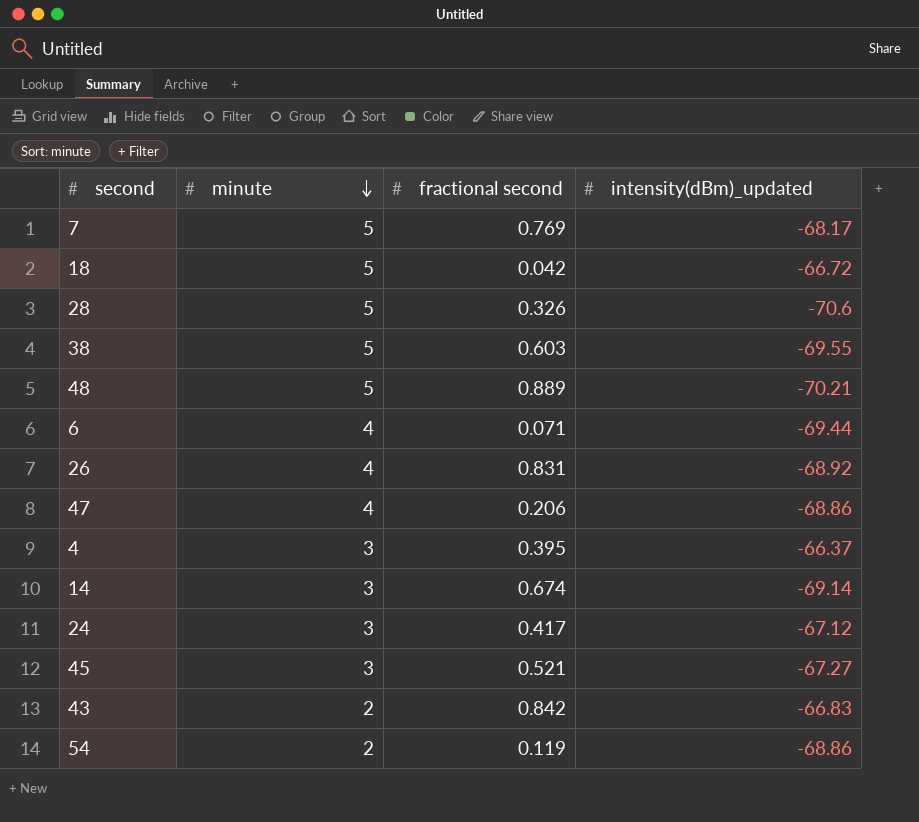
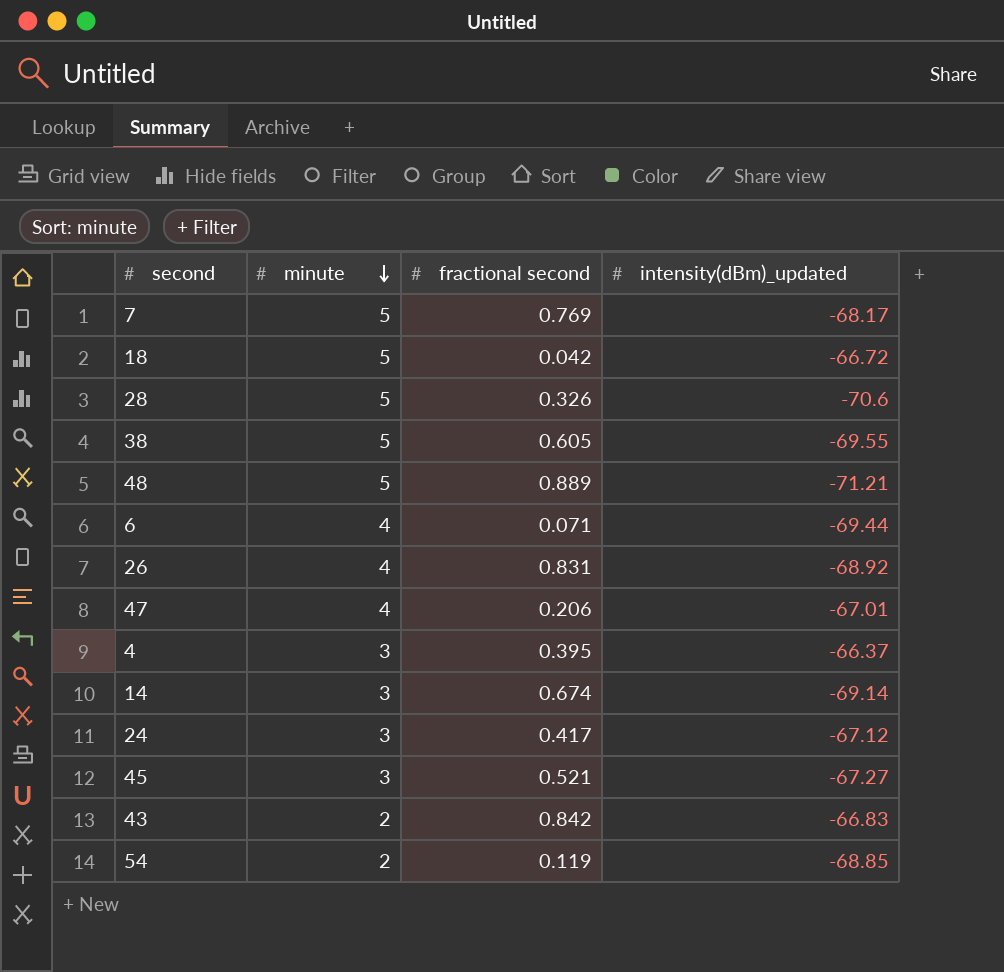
38 | fractional second: 0.603 -> 0.605
48 | intensity(dBm)_updated: -70.21 -> -71.21
47 | intensity(dBm)_updated: -68.86 -> -67.01
54 | intensity(dBm)_updated: -68.86 -> -68.85

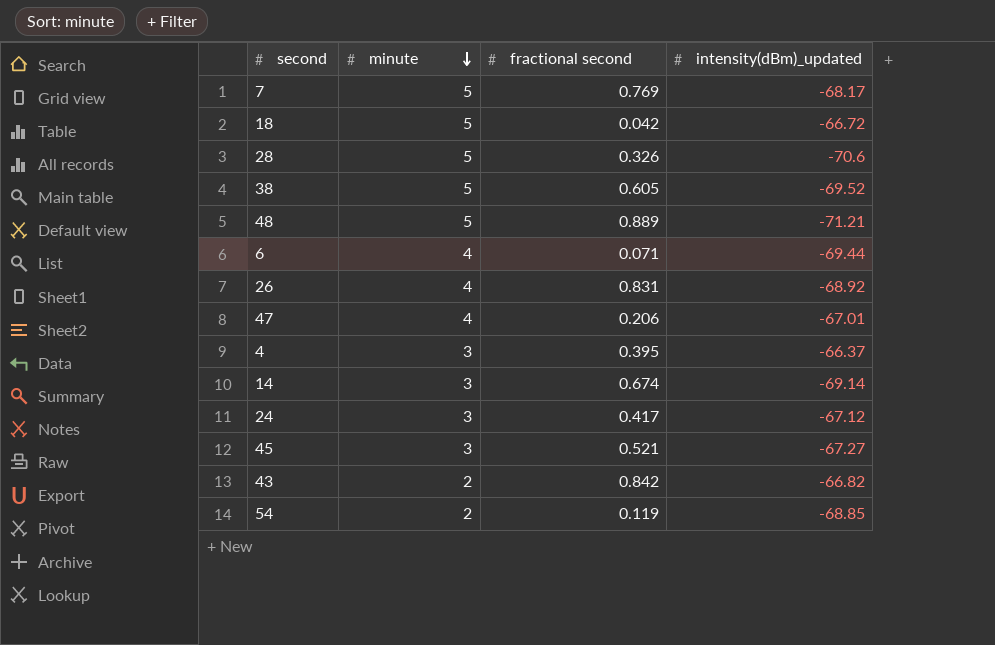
38 | intensity(dBm)_updated: -69.55 -> -69.52
43 | intensity(dBm)_updated: -66.83 -> -66.82

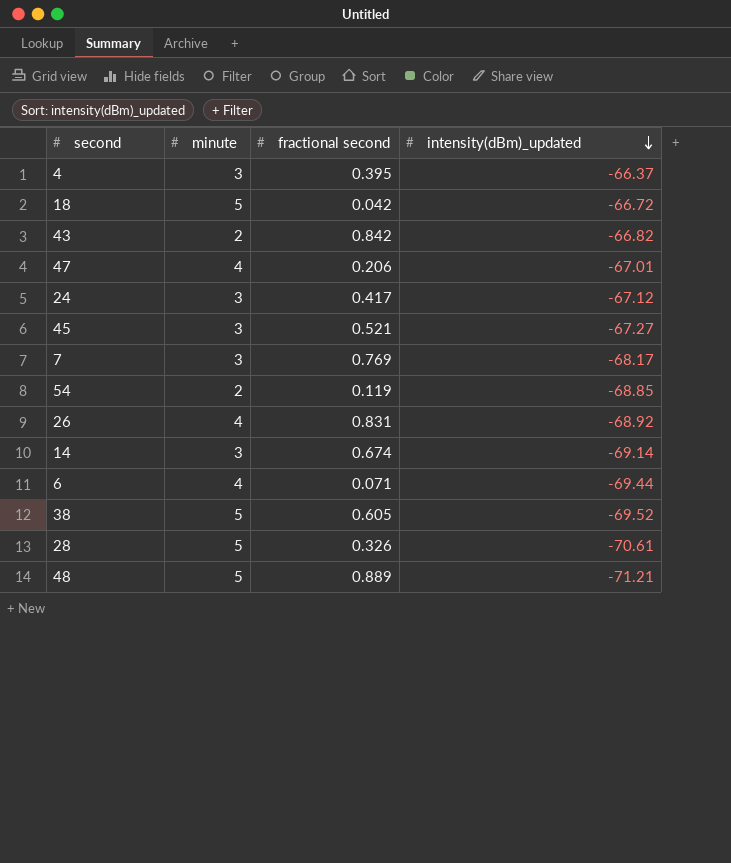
row order: minute descending -> intensity(dBm)_updated descending
7 | minute: 5 -> 3
28 | intensity(dBm)_updated: -70.6 -> -70.61

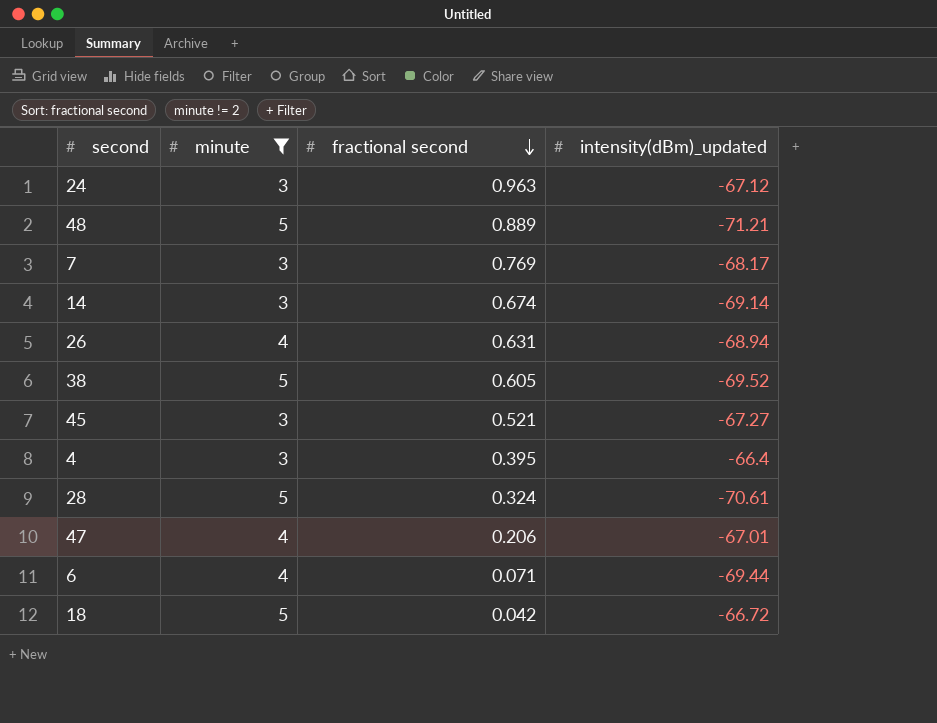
filter: none -> minute != 2
row order: intensity(dBm)_updated descending -> fractional second descending
24 | fractional second: 0.417 -> 0.963
26 | fractional second: 0.831 -> 0.631
26 | intensity(dBm)_updated: -68.92 -> -68.94
4 | intensity(dBm)_updated: -66.37 -> -66.4
28 | fractional second: 0.326 -> 0.324

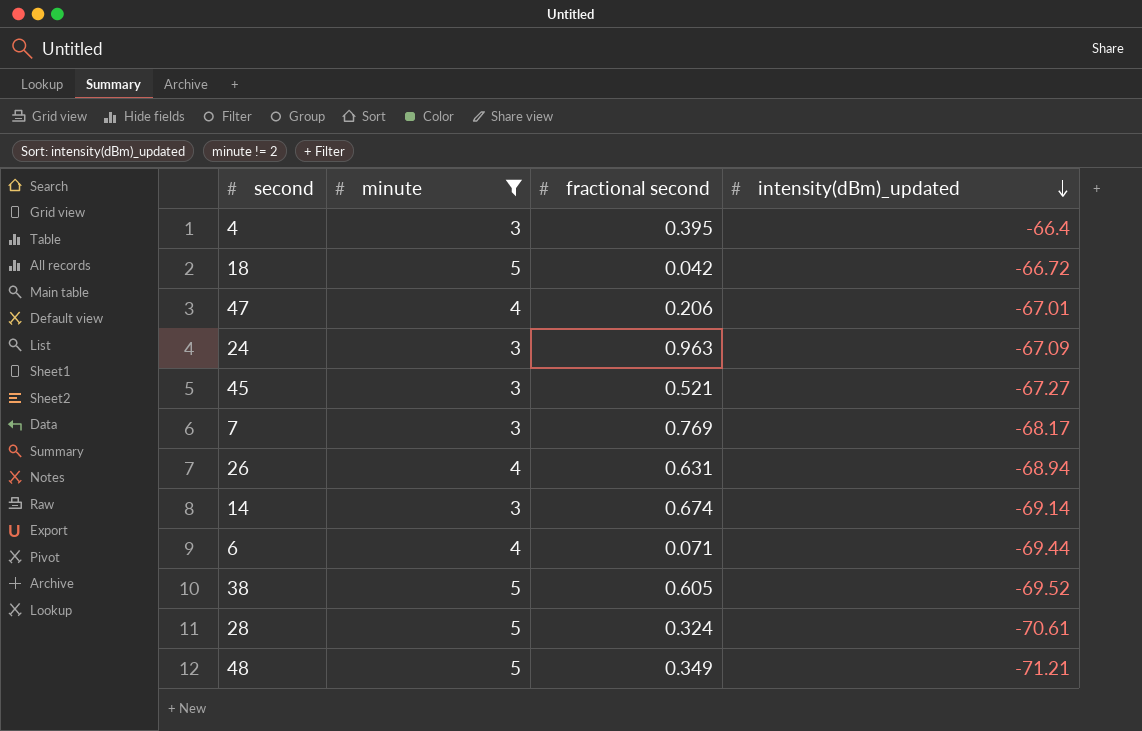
row order: fractional second descending -> intensity(dBm)_updated descending
24 | intensity(dBm)_updated: -67.12 -> -67.09
48 | fractional second: 0.889 -> 0.349

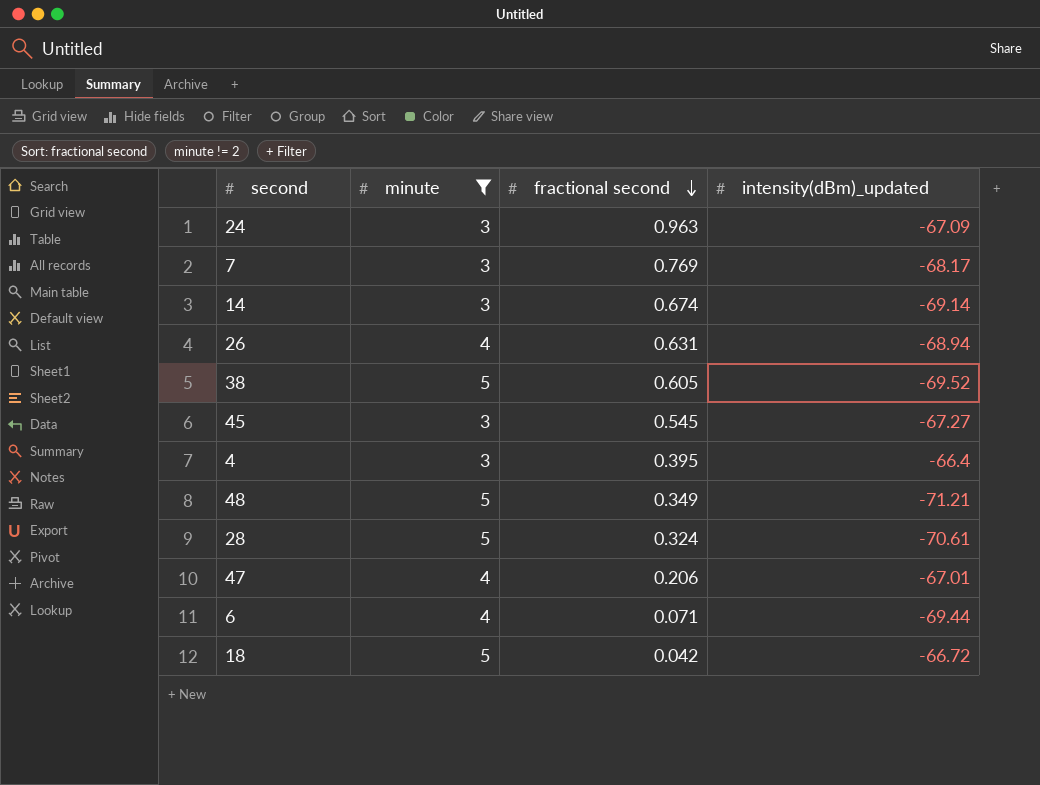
row order: intensity(dBm)_updated descending -> fractional second descending
45 | fractional second: 0.521 -> 0.545

